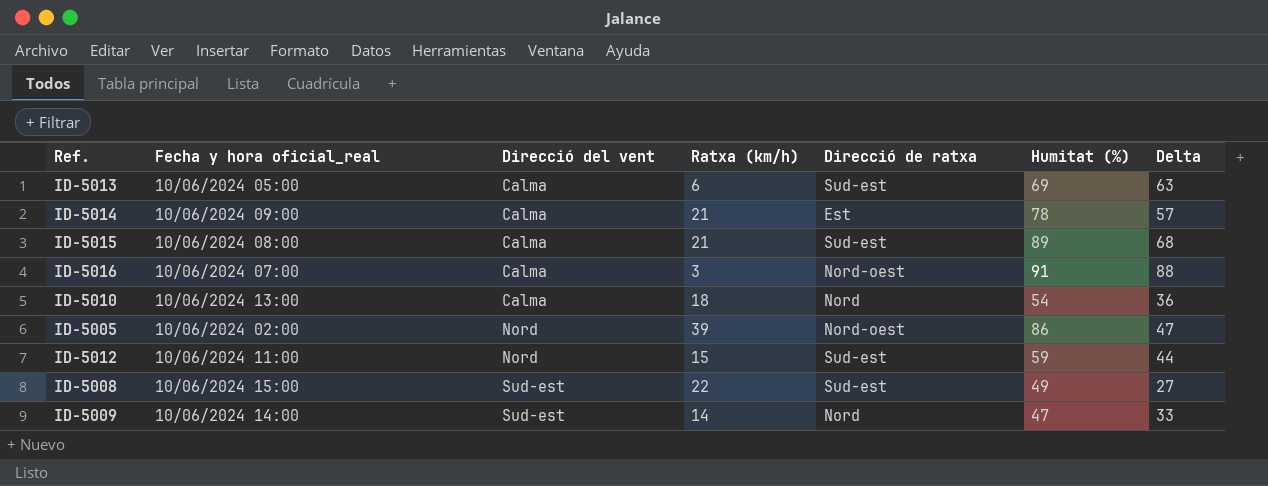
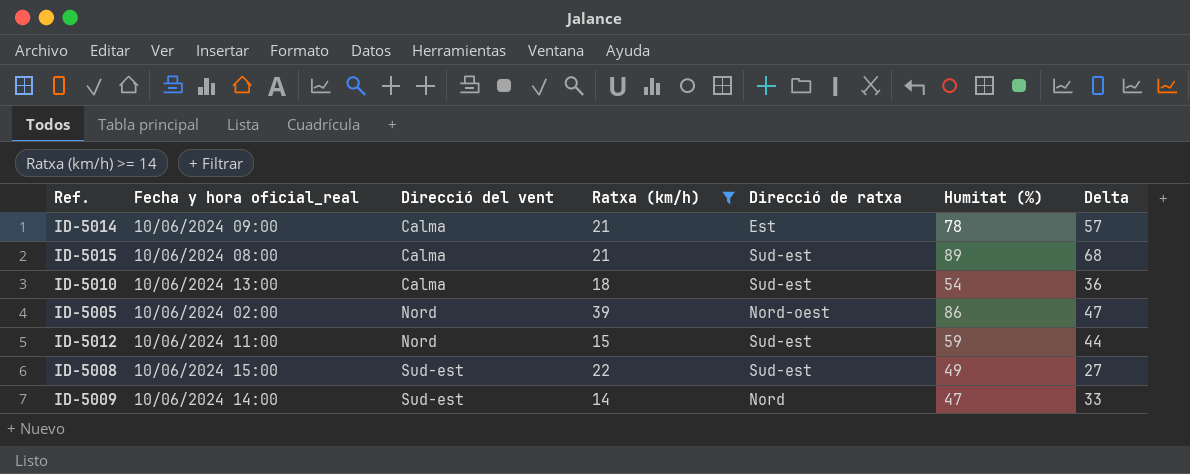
filter: none -> Ratxa (km/h) >= 14
ID-5010 | Direcció de ratxa: Nord -> Sud-est

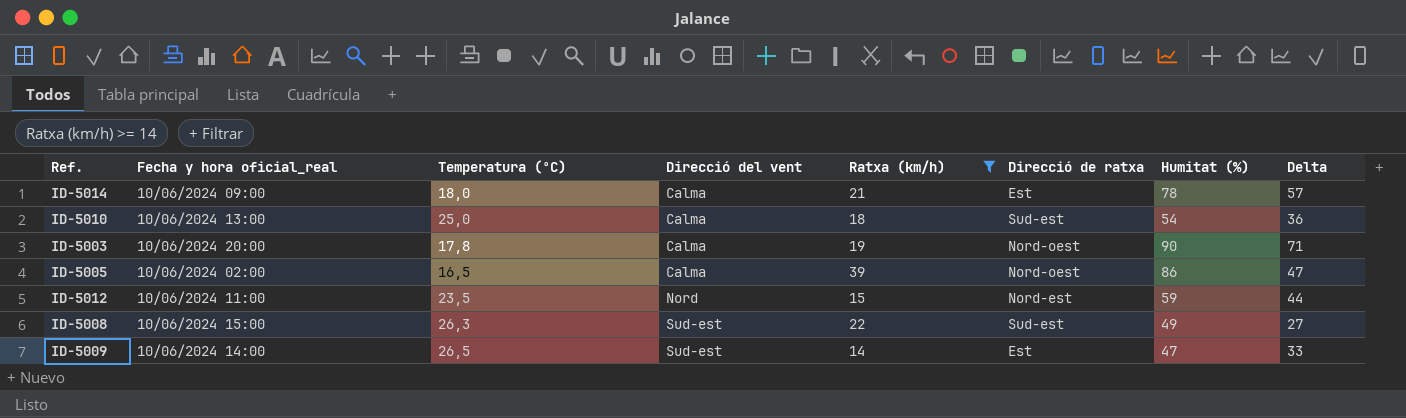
column Temperatura (ºC) | position: none -> 3
row ID-5015: 10/06/2024 08:00 | Calma | 21 | Sud-est | 89 | 68 -> none
row ID-5003: none -> 10/06/2024 20:00 | 17,8 | Calma | 19 | Nord-oest | 90 | 71
ID-5005 | Direcció del vent: Nord -> Calma
ID-5012 | Direcció de ratxa: Sud-est -> Nord-est
ID-5009 | Direcció de ratxa: Nord -> Est

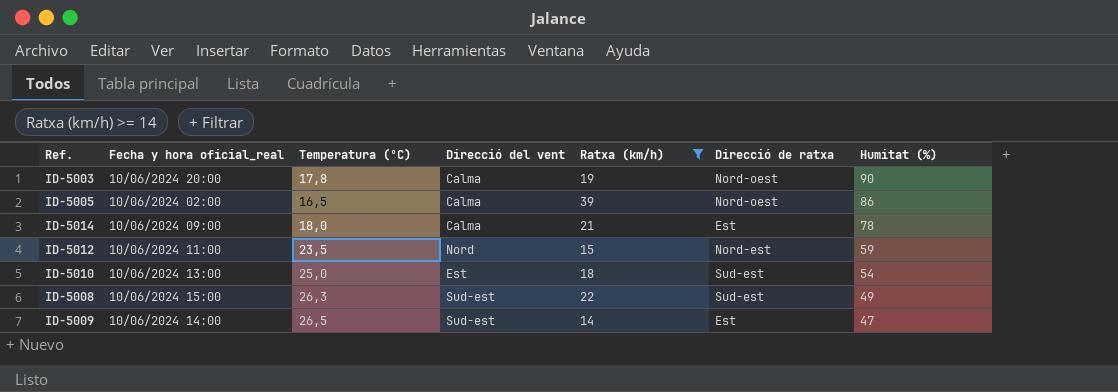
row order: Direcció del vent ascending -> Humitat (%) descending
column Delta | formula: [Humitat (%)] - [Ratxa (km/h)] -> none
ID-5010 | Direcció del vent: Calma -> Est

